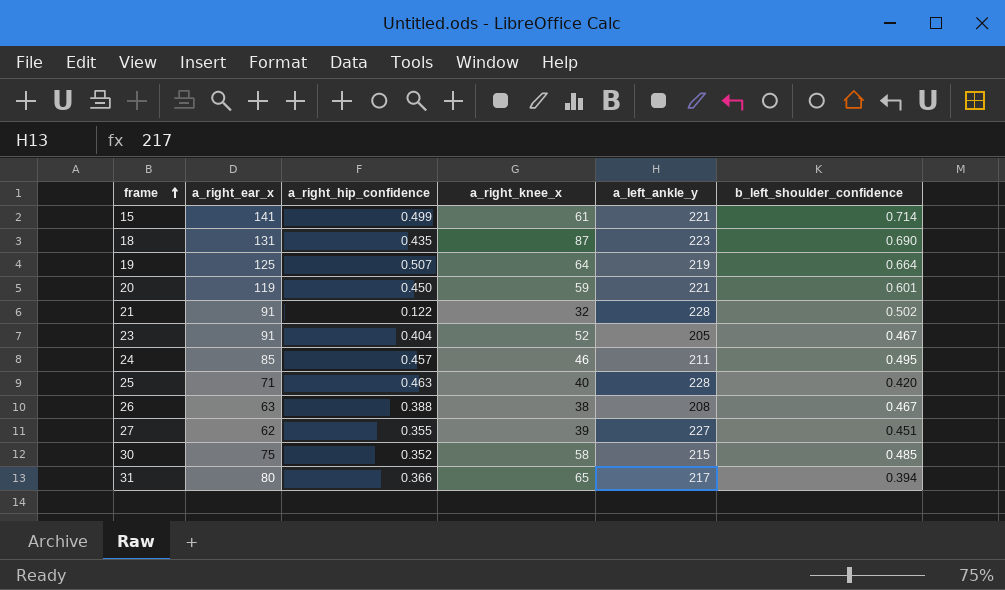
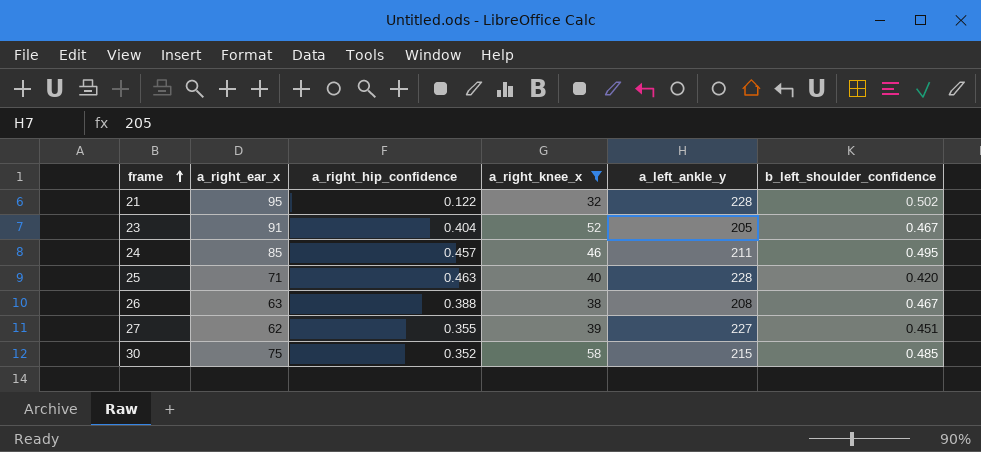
filter: none -> a_right_knee_x <= 58
21 | a_right_ear_x: 91 -> 95

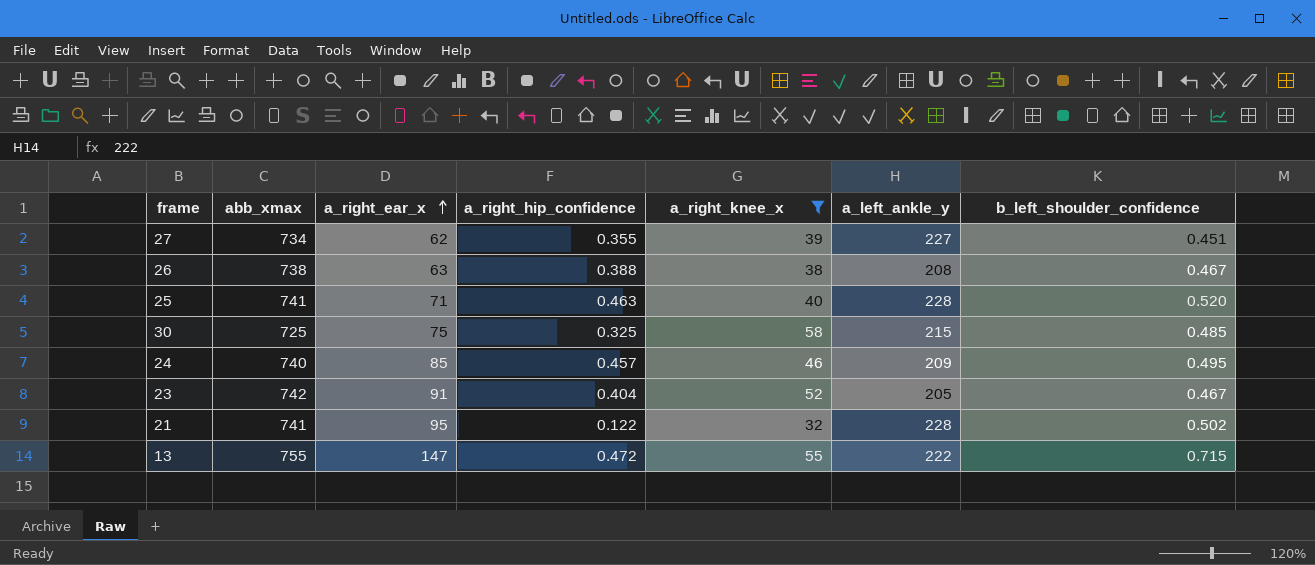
row order: frame ascending -> a_right_ear_x ascending
column abb_xmax | position: none -> 2
25 | b_left_shoulder_confidence: 0.420 -> 0.520
30 | a_right_hip_confidence: 0.352 -> 0.325
24 | a_left_ankle_y: 211 -> 209
row 13: none -> 755 | 147 | 0.472 | 55 | 222 | 0.715

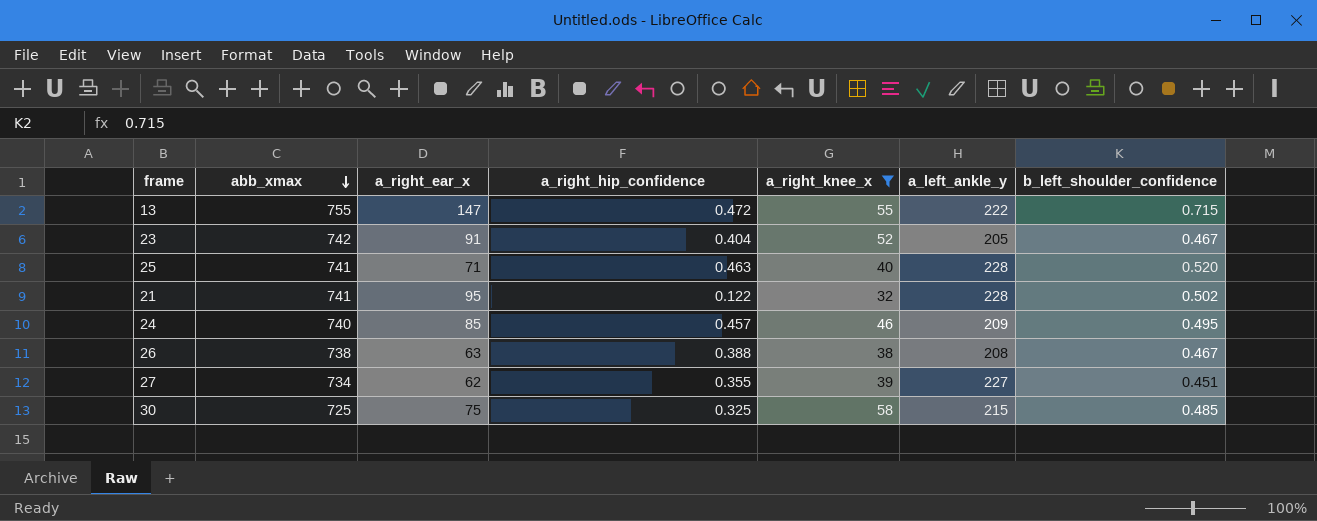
row order: a_right_ear_x ascending -> abb_xmax descending

